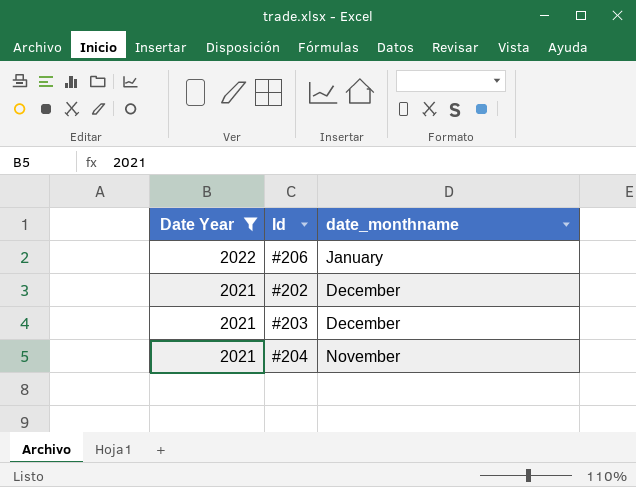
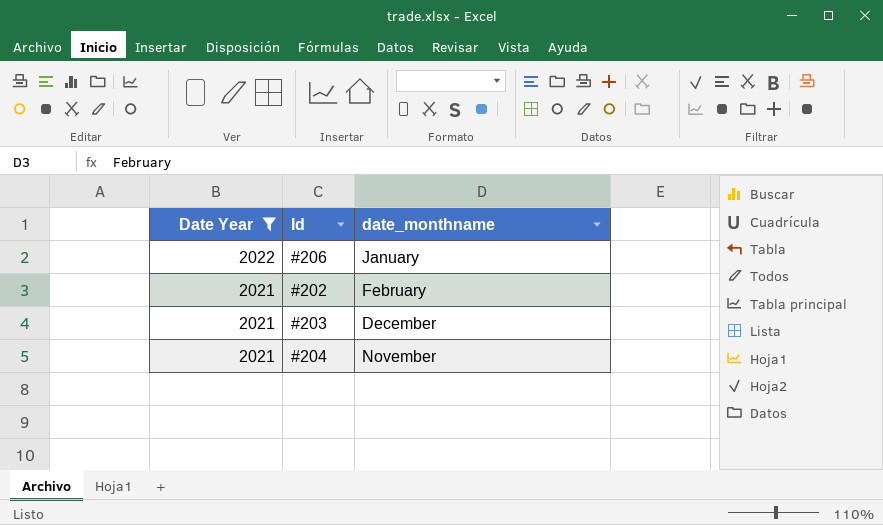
#202 | date_monthname: December -> February

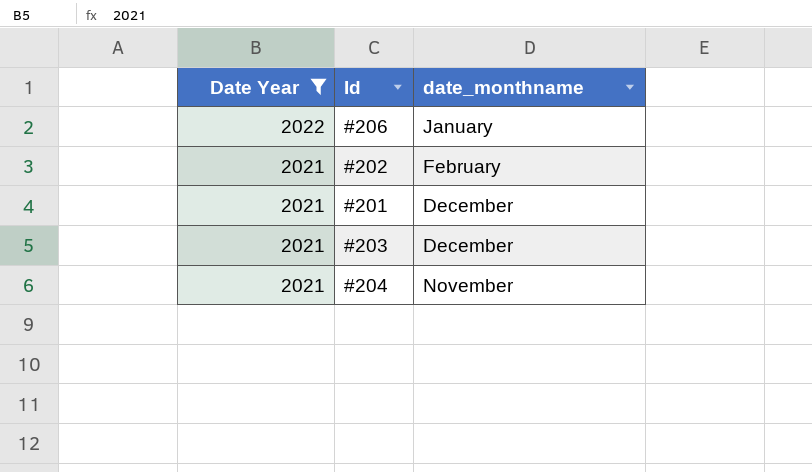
row #201: none -> 2021 | December

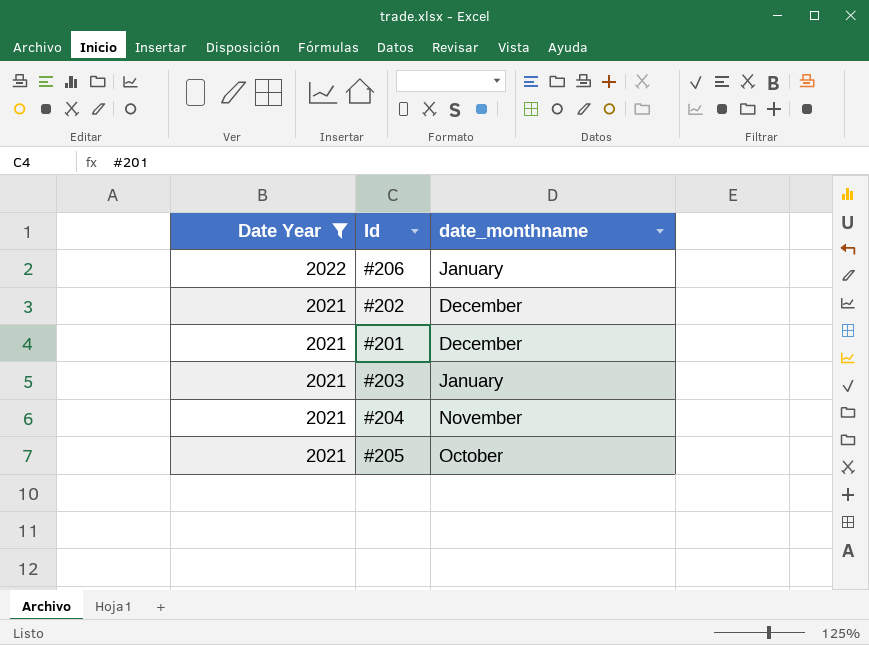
#202 | date_monthname: February -> December
#203 | date_monthname: December -> January
row #205: none -> 2021 | October

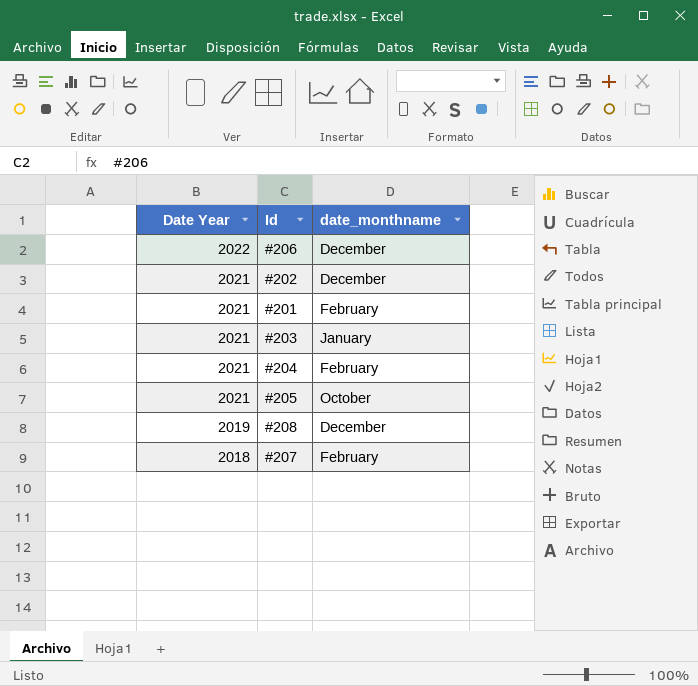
filter: Date Year >= 2021 -> none
#206 | date_monthname: January -> December
#201 | date_monthname: December -> February
#204 | date_monthname: November -> February

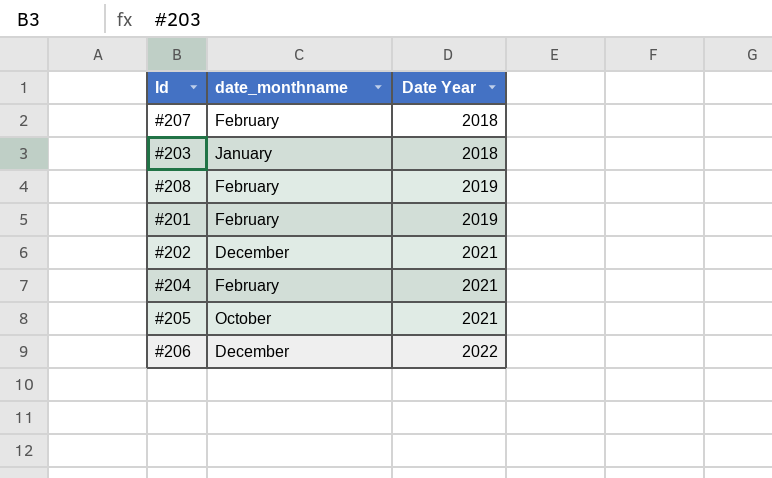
row order: Date Year descending -> Date Year ascending
column Date Year | position: 1 -> 3
#203 | Date Year: 2021 -> 2018
#208 | date_monthname: December -> February
#201 | Date Year: 2021 -> 2019

